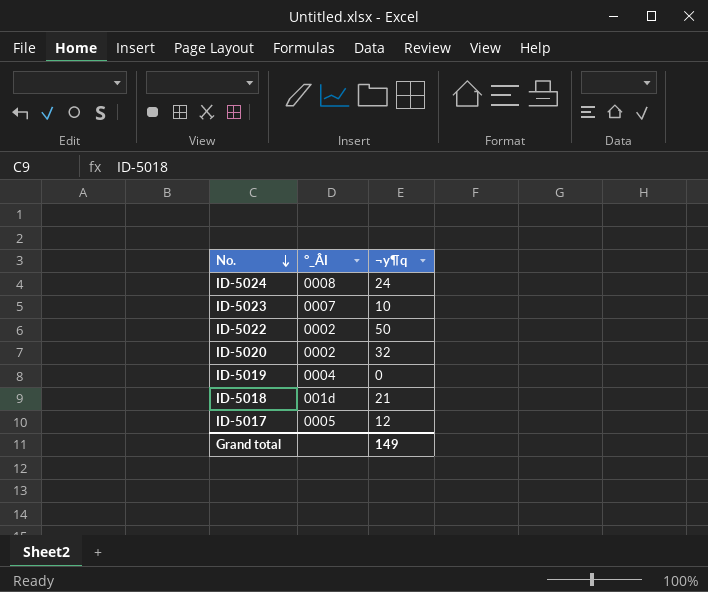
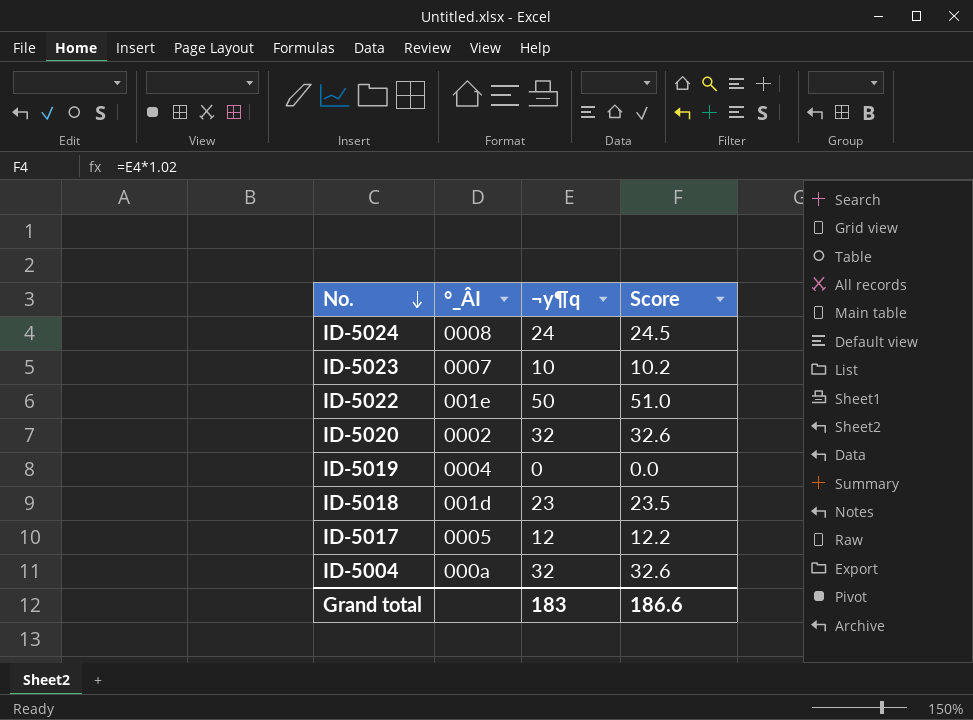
column Score | formula: none -> [¬y¶q] * 1.02
ID-5022 | °_ÂI: 0002 -> 001e
ID-5018 | ¬y¶q: 21 -> 23
row ID-5004: none -> 000a | 32 | 32.6
Grand total | ¬y¶q: 149 -> 183

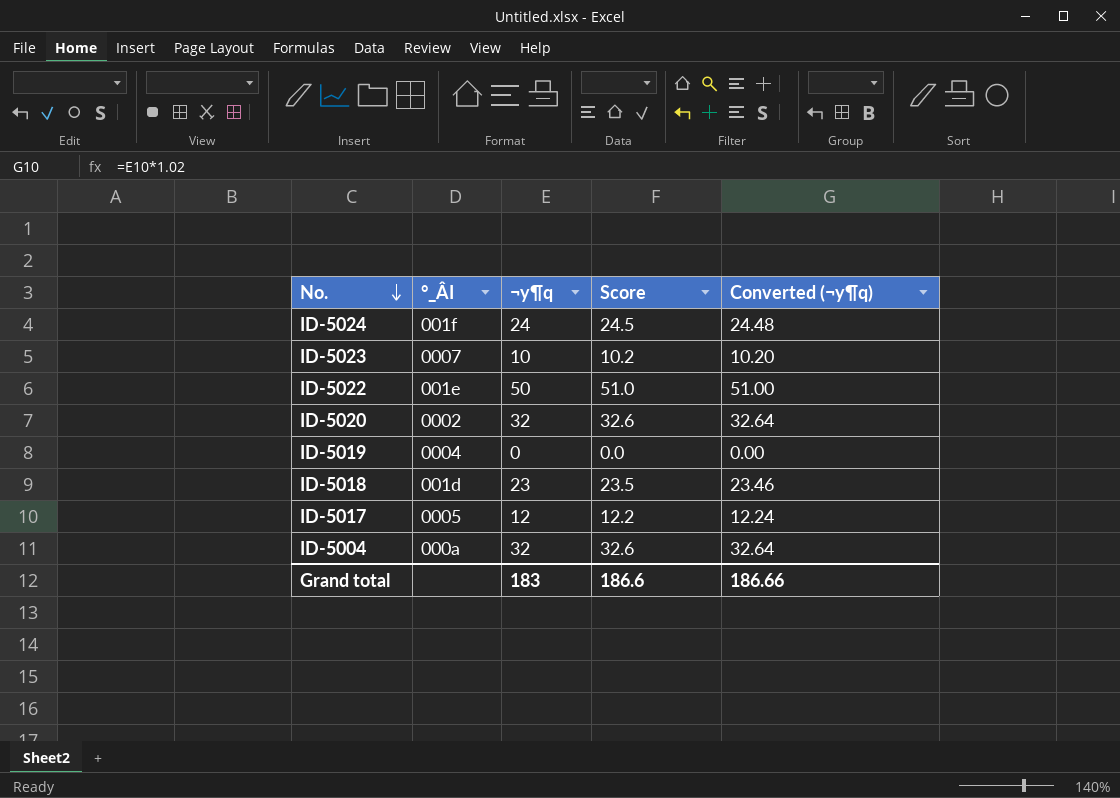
column Converted (¬y¶q) | formula: none -> [¬y¶q] * 1.02
ID-5024 | °_ÂI: 0008 -> 001f

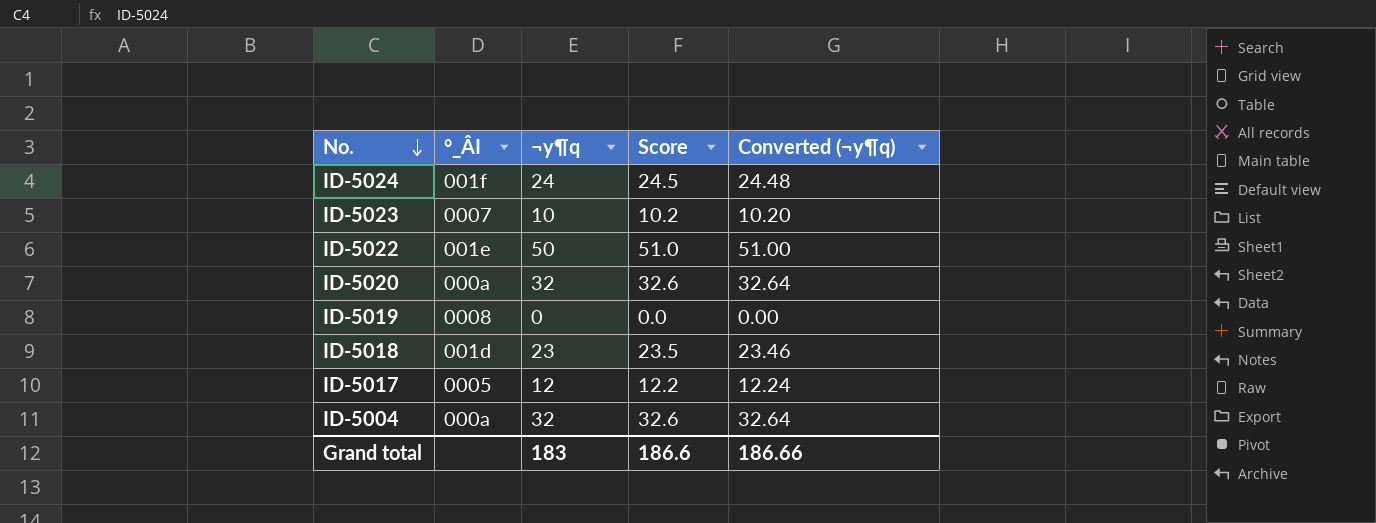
ID-5020 | °_ÂI: 0002 -> 000a
ID-5019 | °_ÂI: 0004 -> 0008

